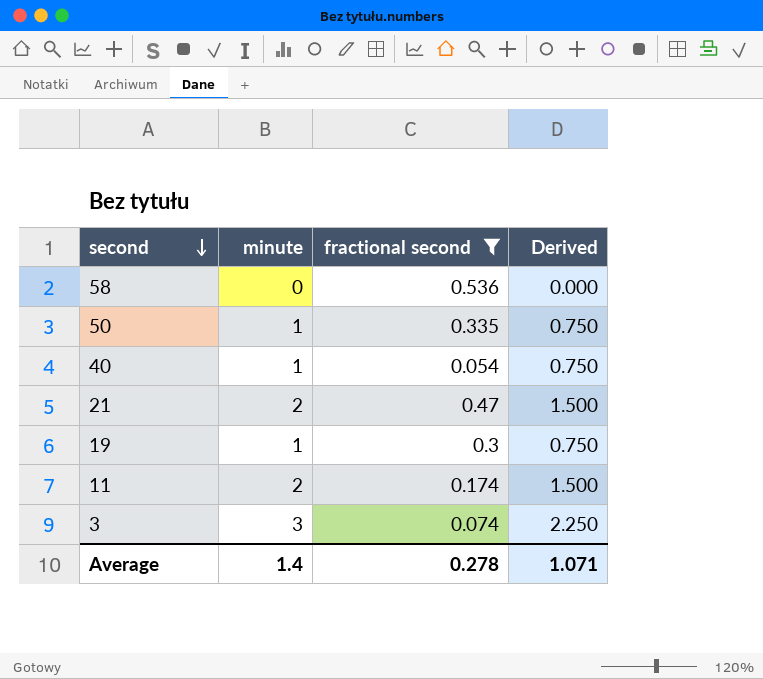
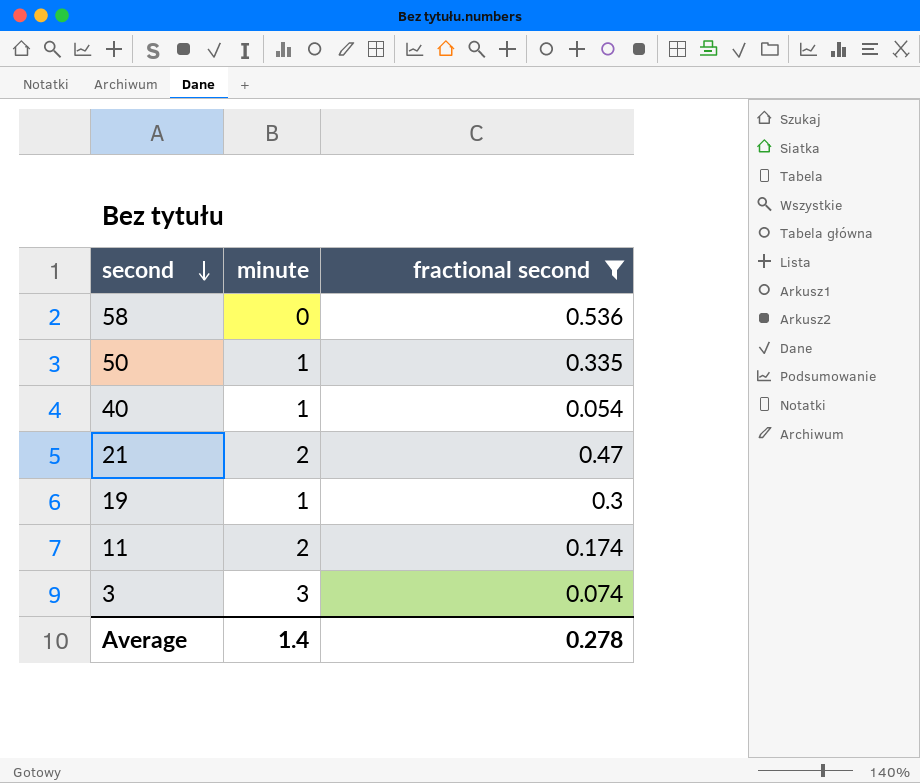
column Derived | formula: [minute] * 0.75 -> none

